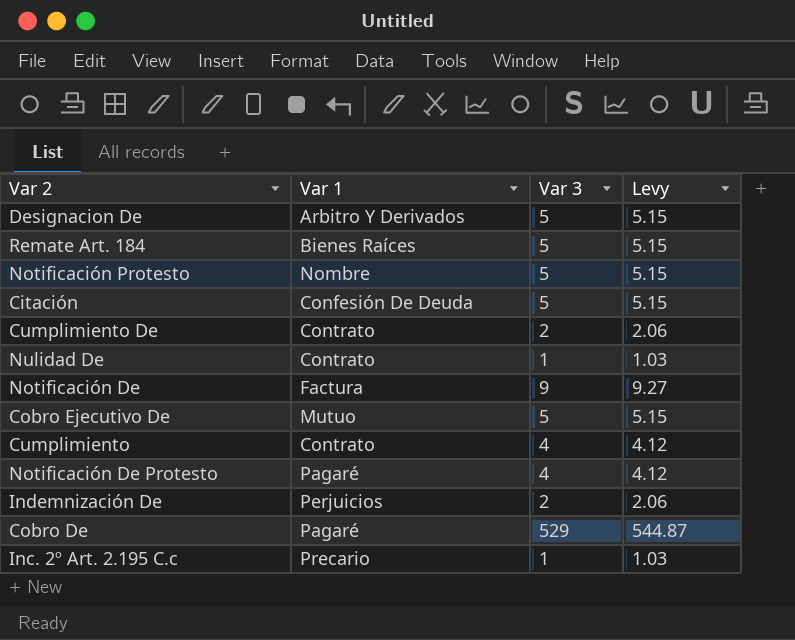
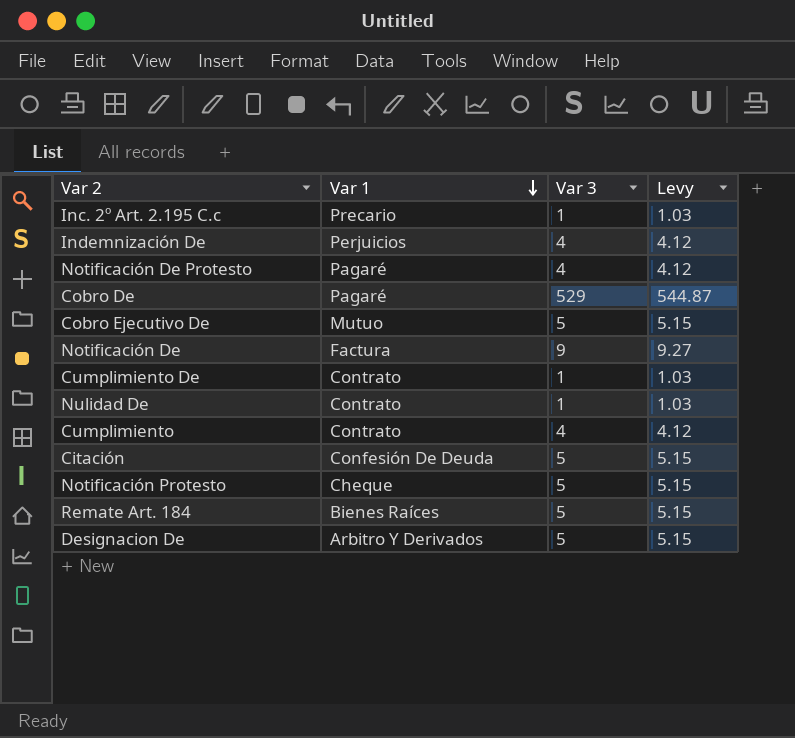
row order: none -> Var 1 descending
Indemnización De | Var 3: 2 -> 4
Indemnización De | Levy: 2.06 -> 4.12
Cumplimiento De | Var 3: 2 -> 1
Cumplimiento De | Levy: 2.06 -> 1.03
Notificación Protesto | Var 1: Nombre -> Cheque

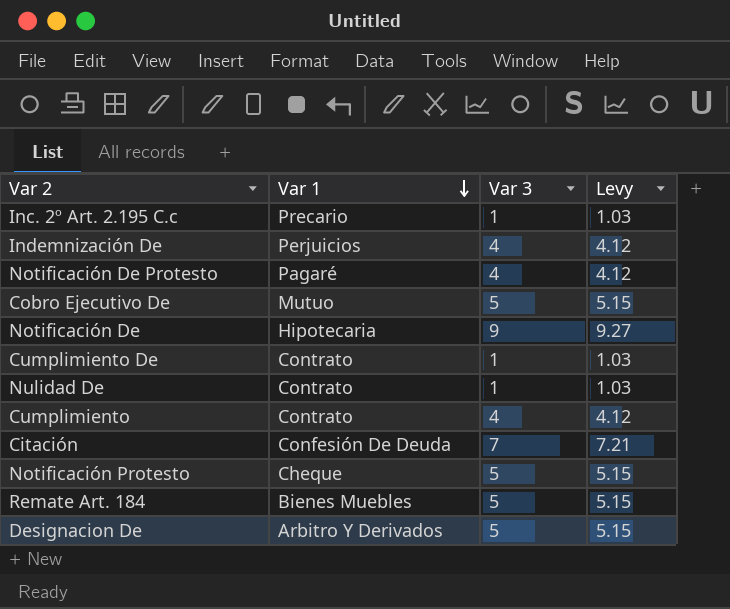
row Cobro De: Pagaré | 529 | 544.87 -> none
Notificación De | Var 1: Factura -> Hipotecaria
Citación | Var 3: 5 -> 7
Citación | Levy: 5.15 -> 7.21
Remate Art. 184 | Var 1: Bienes Raíces -> Bienes Muebles

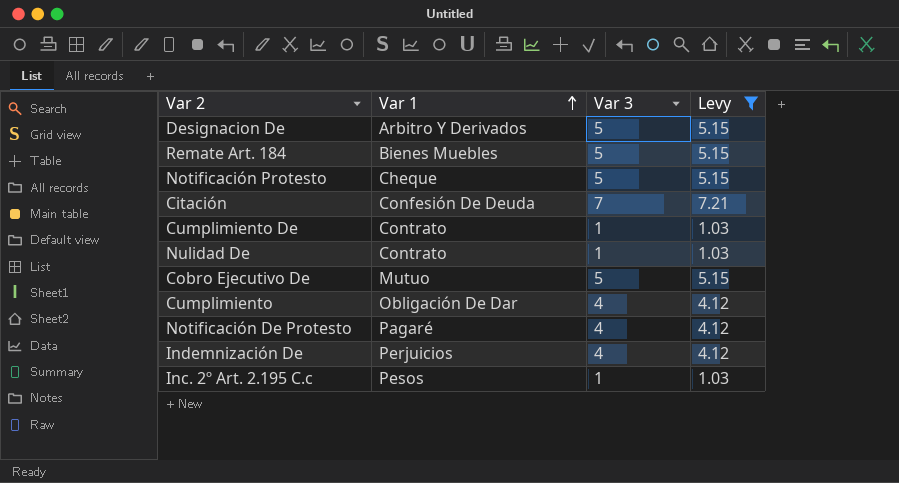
filter: none -> Levy != 9.27
row order: Var 1 descending -> Var 1 ascending
Cumplimiento | Var 1: Contrato -> Obligación De Dar
Inc. 2º Art. 2.195 C.c | Var 1: Precario -> Pesos

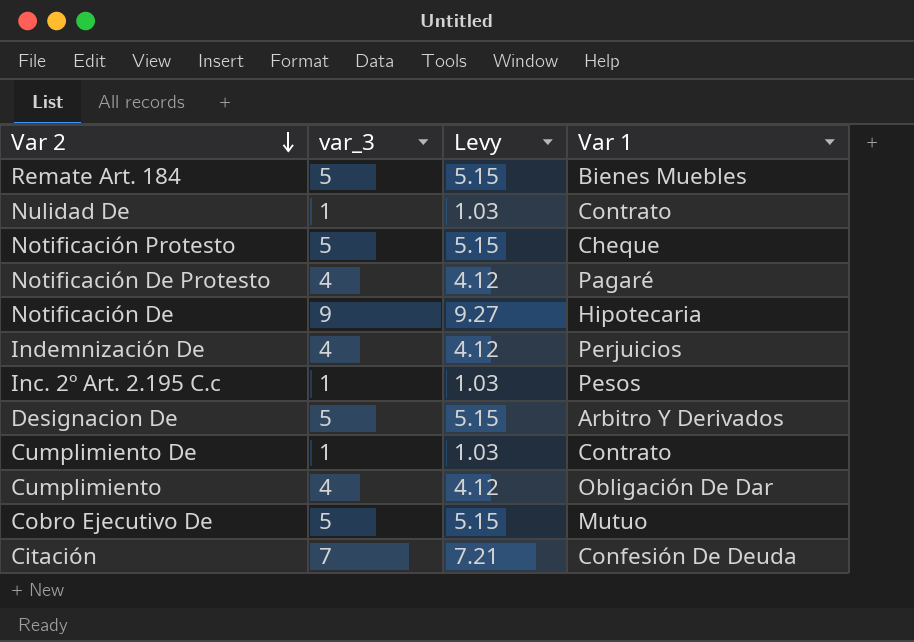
filter: Levy != 9.27 -> none
row order: Var 1 ascending -> Var 2 descending
column name: Var 3 -> var_3
column Var 1 | position: 2 -> 4

